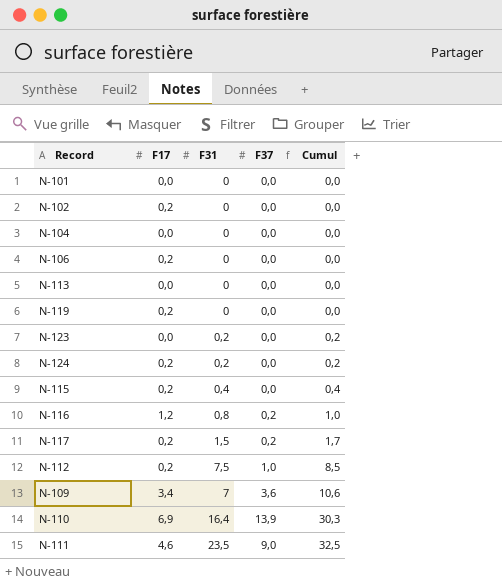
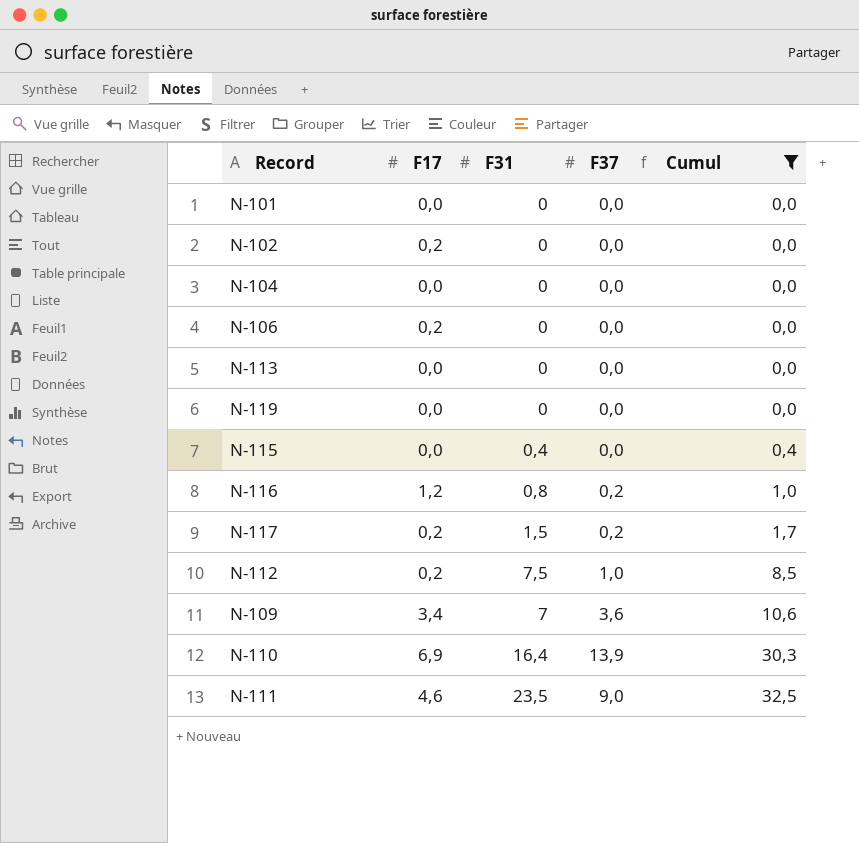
filter: none -> Cumul != 0,2
N-119 | F17: 0,2 -> 0,0
N-115 | F17: 0,2 -> 0,0

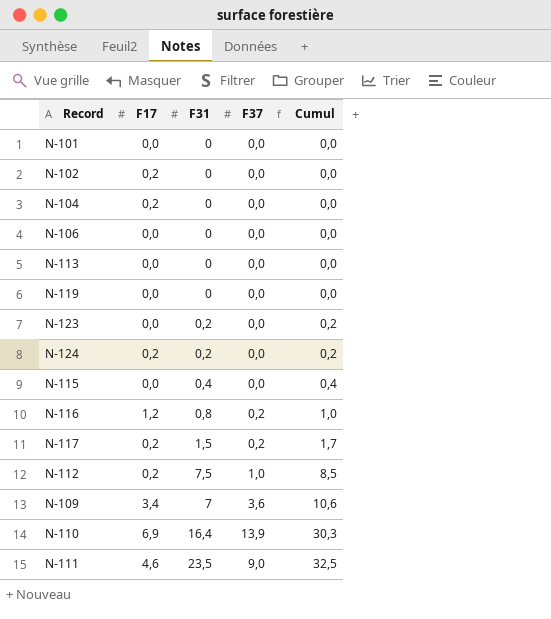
filter: Cumul != 0,2 -> none
N-104 | F17: 0,0 -> 0,2
N-106 | F17: 0,2 -> 0,0

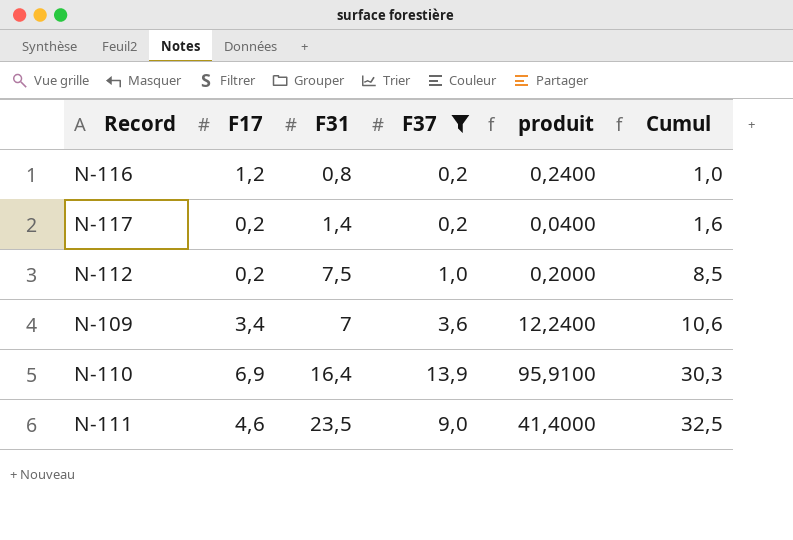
filter: none -> F37 != 0,0
column produit | formula: none -> [F17] * [F37]
N-117 | F31: 1,5 -> 1,4
N-117 | Cumul: 1,7 -> 1,6

